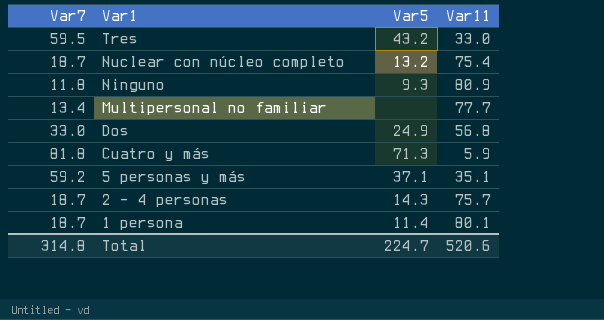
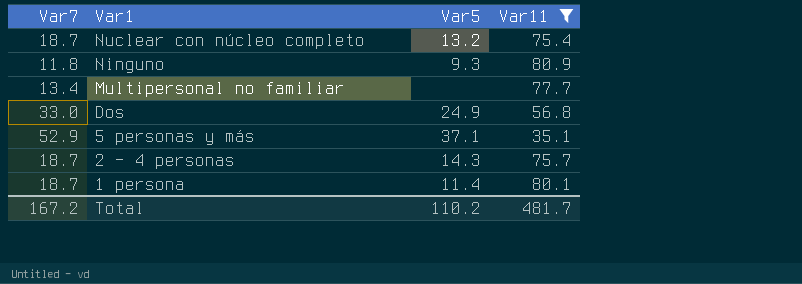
filter: none -> Var11 >= 35.1
5 personas y más | Var7: 59.2 -> 52.9
Total | Var7: 314.8 -> 167.2
Total | Var5: 224.7 -> 110.2
Total | Var11: 520.6 -> 481.7

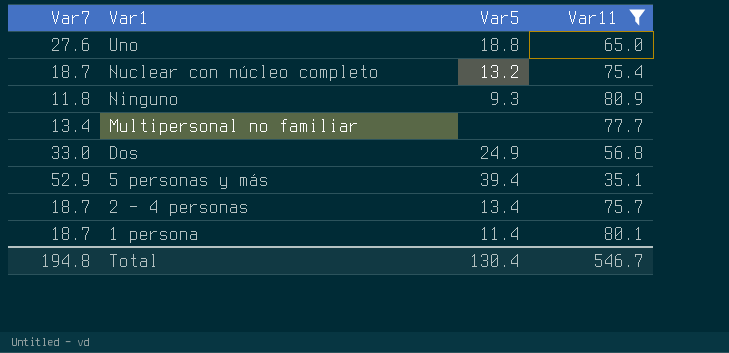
row Uno: none -> 27.6 | 18.8 | 65.0
5 personas y más | Var5: 37.1 -> 39.4
2 - 4 personas | Var5: 14.3 -> 13.4
Total | Var7: 167.2 -> 194.8
Total | Var5: 110.2 -> 130.4
Total | Var11: 481.7 -> 546.7

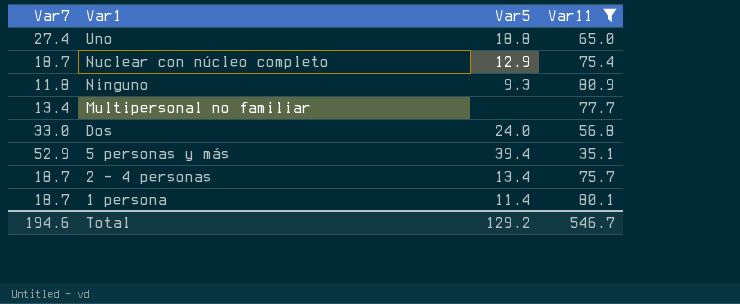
Uno | Var7: 27.6 -> 27.4
Nuclear con núcleo completo | Var5: 13.2 -> 12.9
Dos | Var5: 24.9 -> 24.0
Total | Var7: 194.8 -> 194.6
Total | Var5: 130.4 -> 129.2

